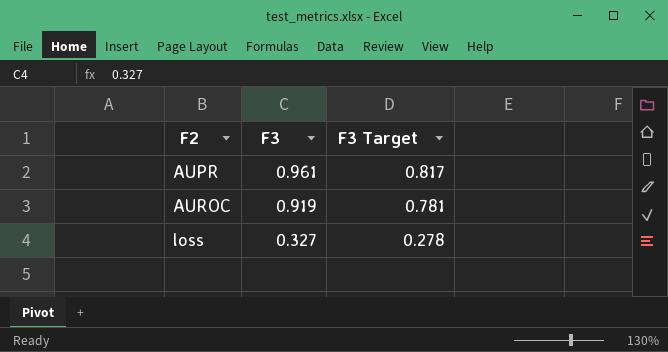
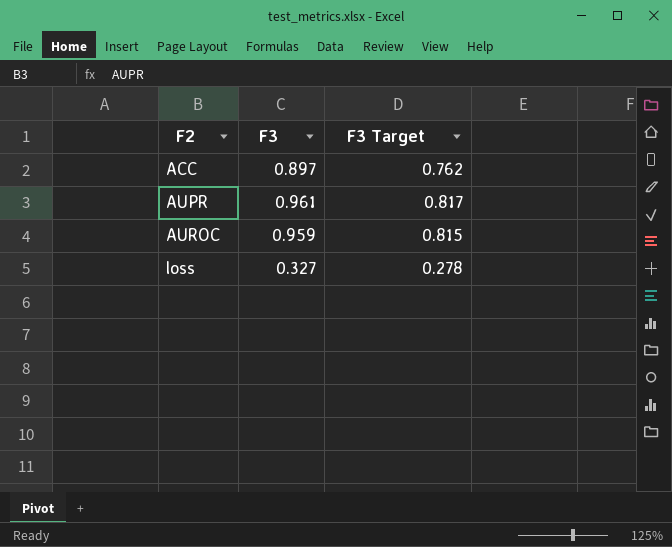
row ACC: none -> 0.897 | 0.762
AUROC | F3: 0.919 -> 0.959
AUROC | F3 Target: 0.781 -> 0.815

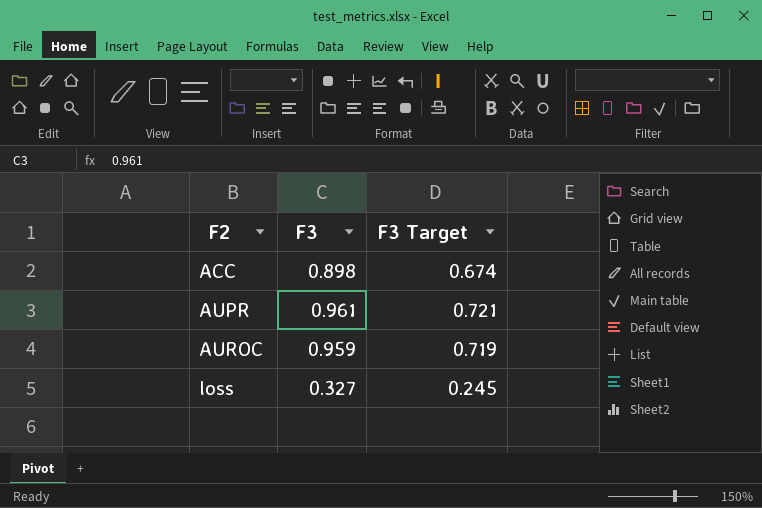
column F3 Target | formula: [F3] * 0.85 -> [F3] * 0.75
ACC | F3: 0.897 -> 0.898

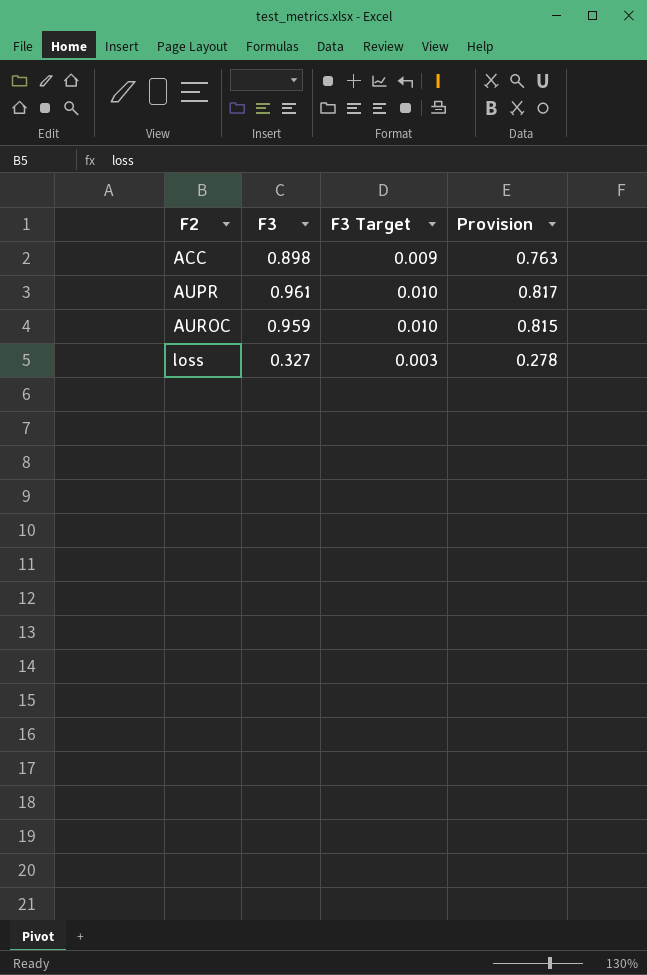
column F3 Target | formula: [F3] * 0.75 -> [F3] * 0.01
column Provision | formula: none -> [F3] * 0.85

